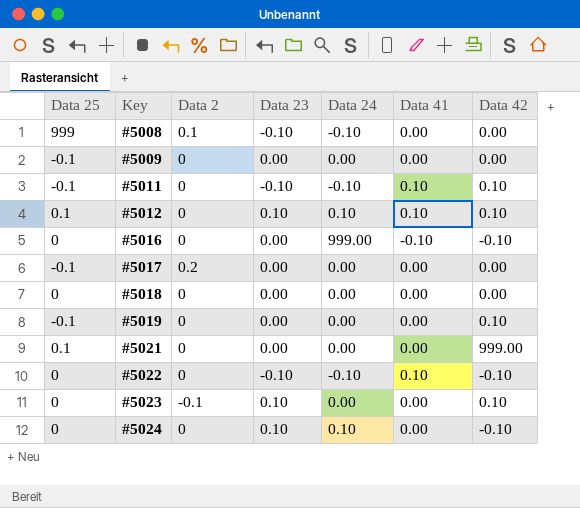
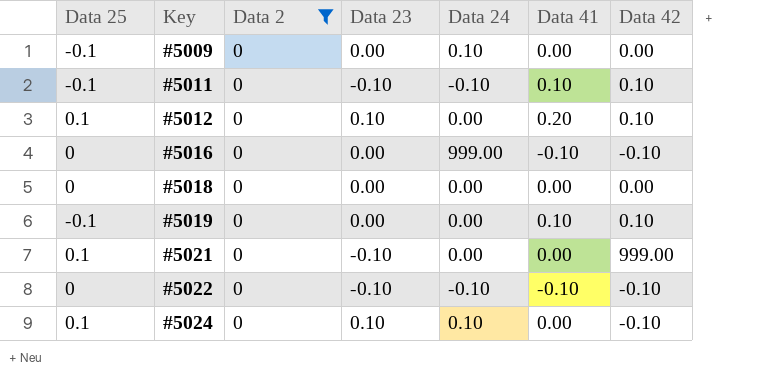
filter: none -> Data 2 = 0
#5009 | Data 24: 0.00 -> 0.10
#5012 | Data 24: 0.10 -> 0.00
#5012 | Data 41: 0.10 -> 0.20
#5019 | Data 41: 0.00 -> 0.10
#5021 | Data 23: 0.00 -> -0.10
#5022 | Data 41: 0.10 -> -0.10
#5024 | Data 25: 0 -> 0.1

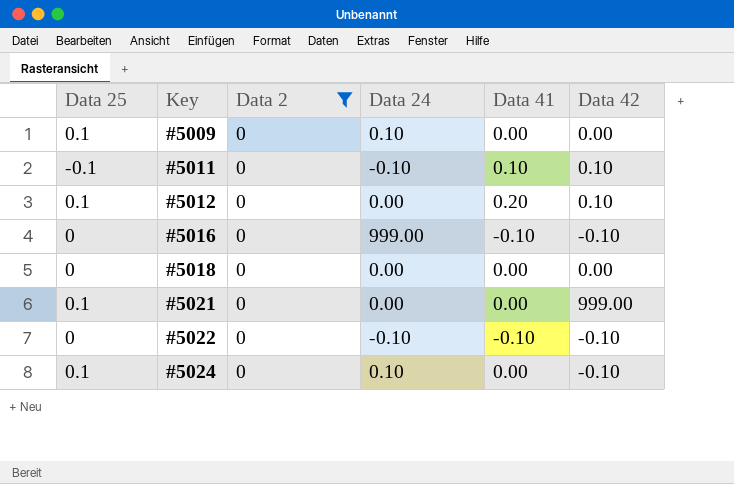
column Data 23 | position: 4 -> none
row #5019: -0.1 | 0 | 0.00 | 0.00 | 0.10 | 0.10 -> none
#5009 | Data 25: -0.1 -> 0.1

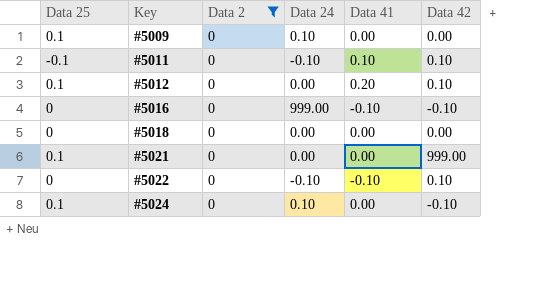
#5022 | Data 42: -0.10 -> 0.10

